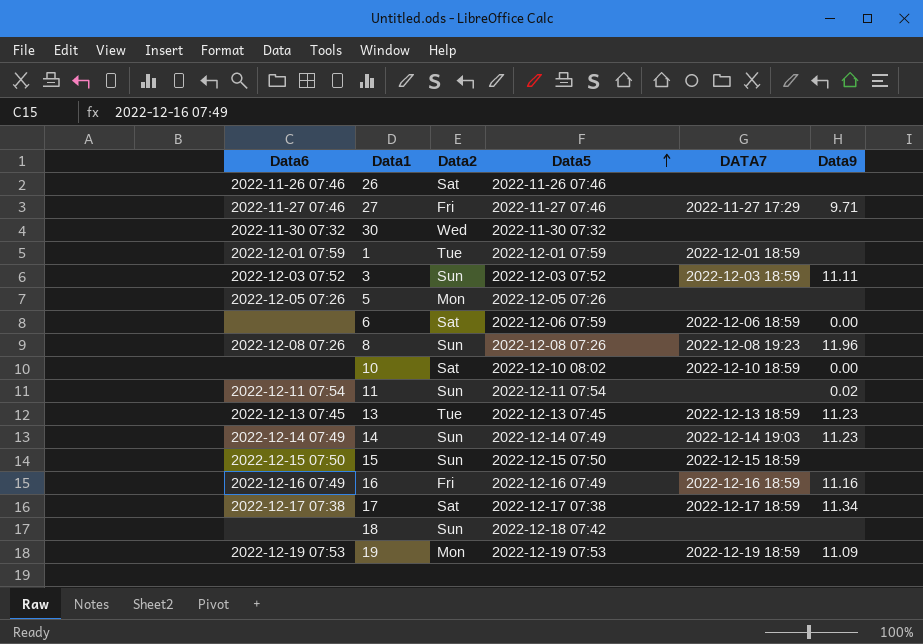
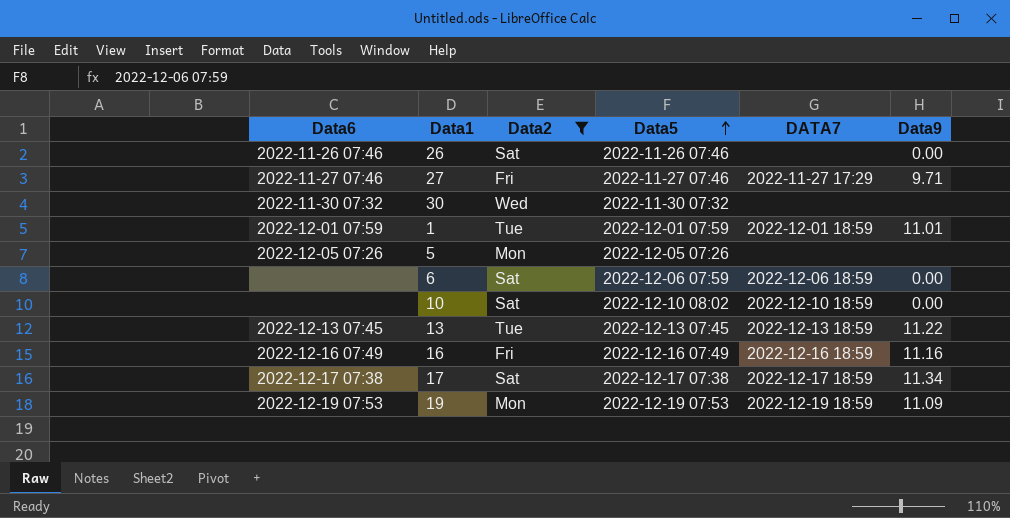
filter: none -> Data2 != Sun
26 | Data9: none -> 0.00
1 | Data9: none -> 11.01
13 | Data9: 11.23 -> 11.22

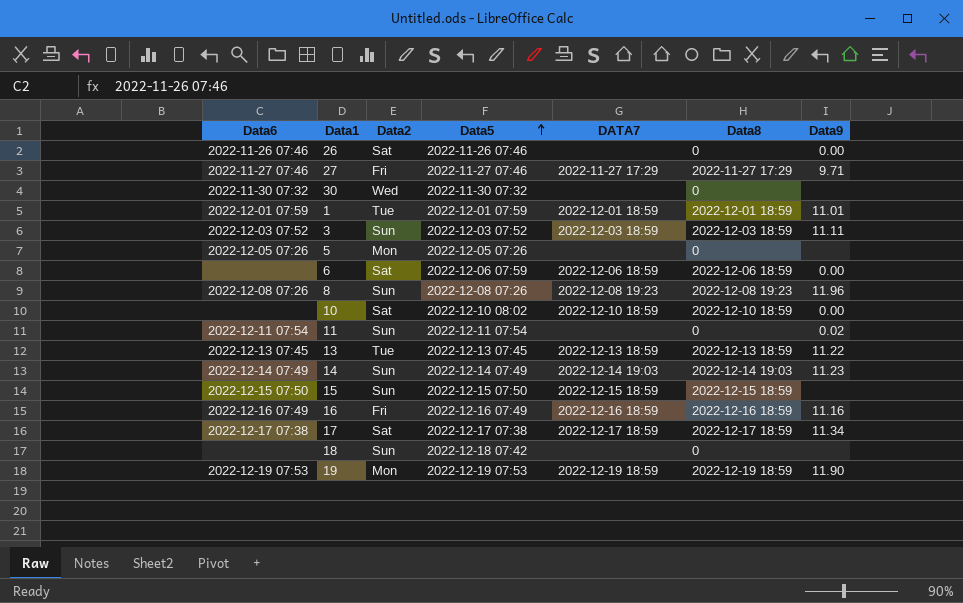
filter: Data2 != Sun -> none
column Data8 | position: none -> 6
19 | Data9: 11.09 -> 11.90

